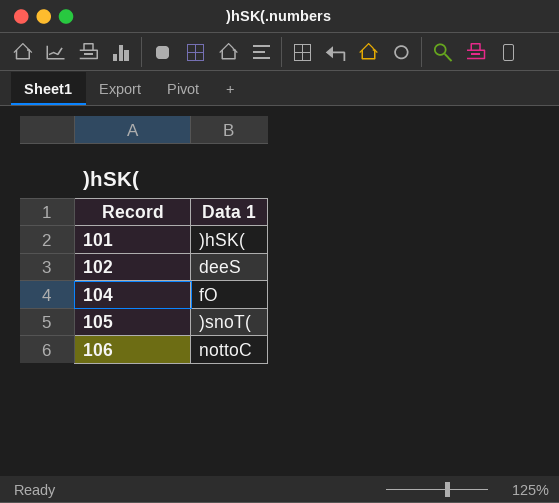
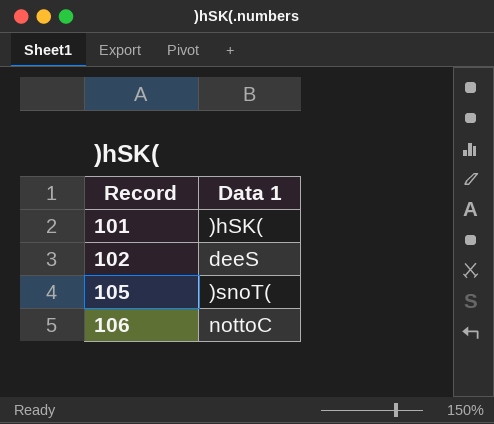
row 104: fO -> none

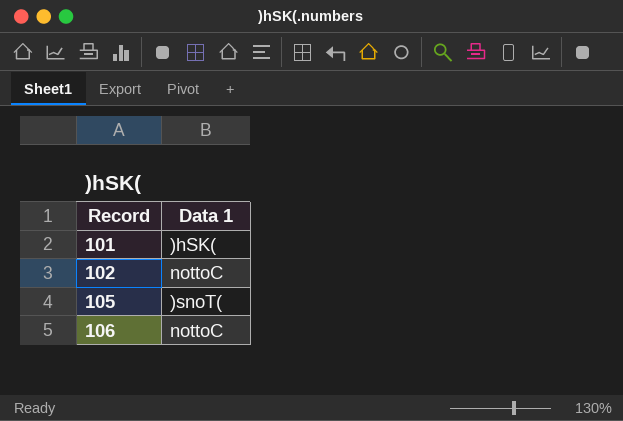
102 | Data 1: deeS -> nottoC

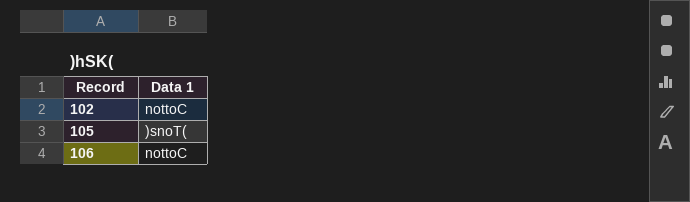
row 101: )hSK( -> none

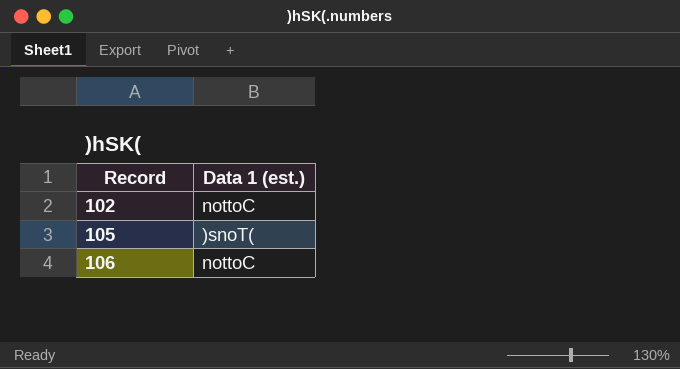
column name: Data 1 -> Data 1 (est.)

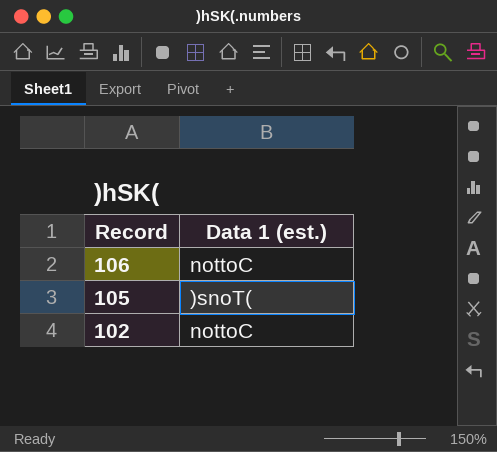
row order: Record ascending -> Record descending

